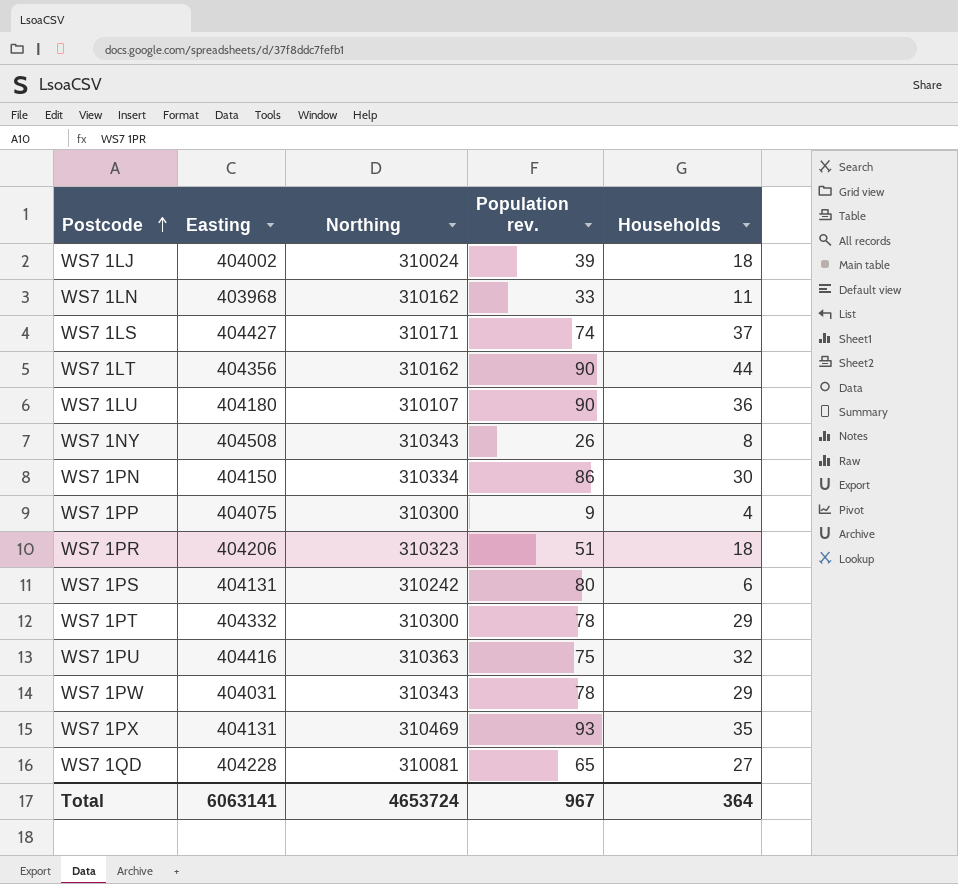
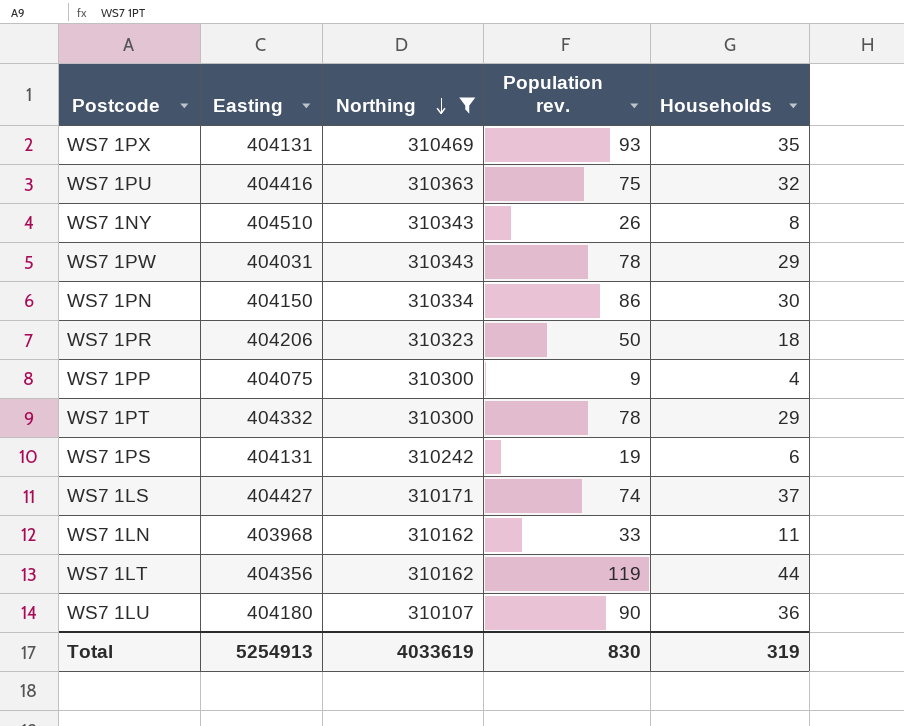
filter: none -> Northing >= 310107
row order: Postcode ascending -> Northing descending
WS7 1NY | Easting: 404508 -> 404510
WS7 1PR | Population rev.: 51 -> 50
WS7 1PS | Population rev.: 80 -> 19
WS7 1LT | Population rev.: 90 -> 119
Total | Easting: 6063141 -> 5254913
Total | Northing: 4653724 -> 4033619
Total | Population rev.: 967 -> 830
Total | Households: 364 -> 319

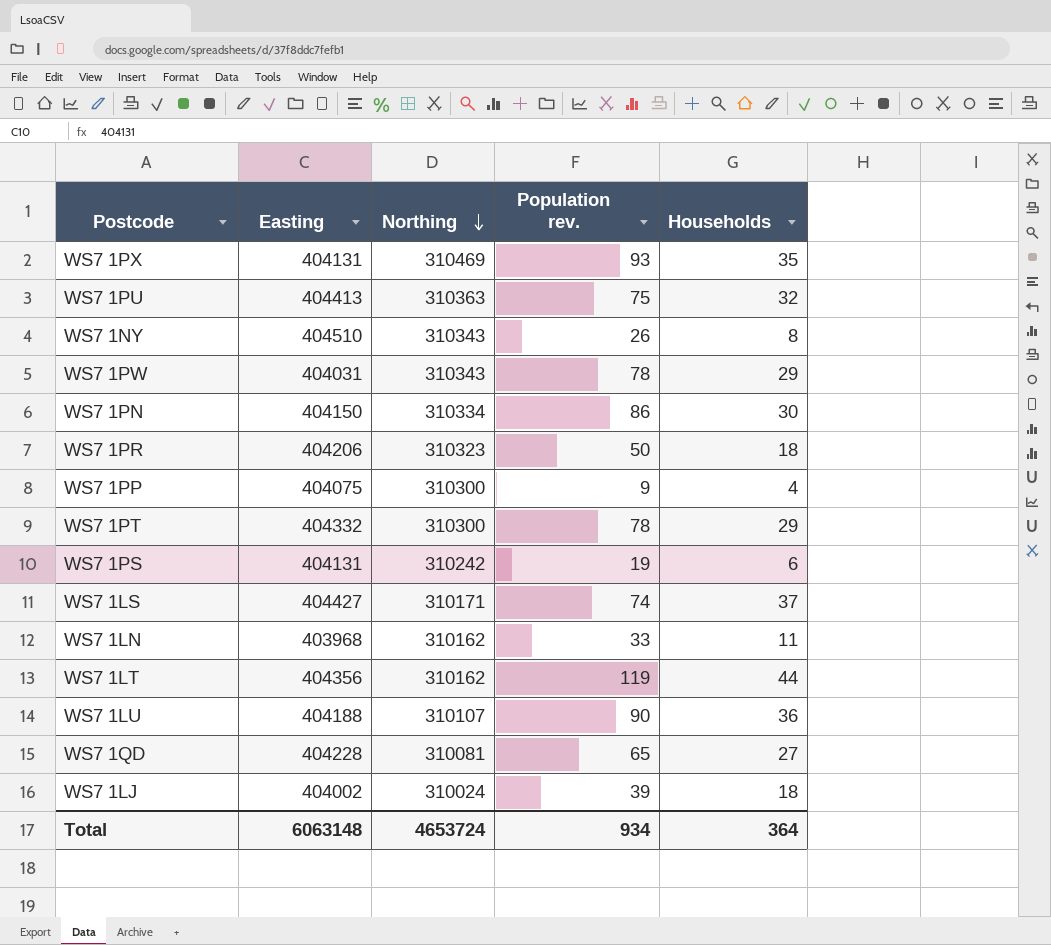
filter: Northing >= 310107 -> none
WS7 1PU | Easting: 404416 -> 404413
WS7 1LU | Easting: 404180 -> 404188
Total | Easting: 5254913 -> 6063148
Total | Northing: 4033619 -> 4653724
Total | Population rev.: 830 -> 934
Total | Households: 319 -> 364

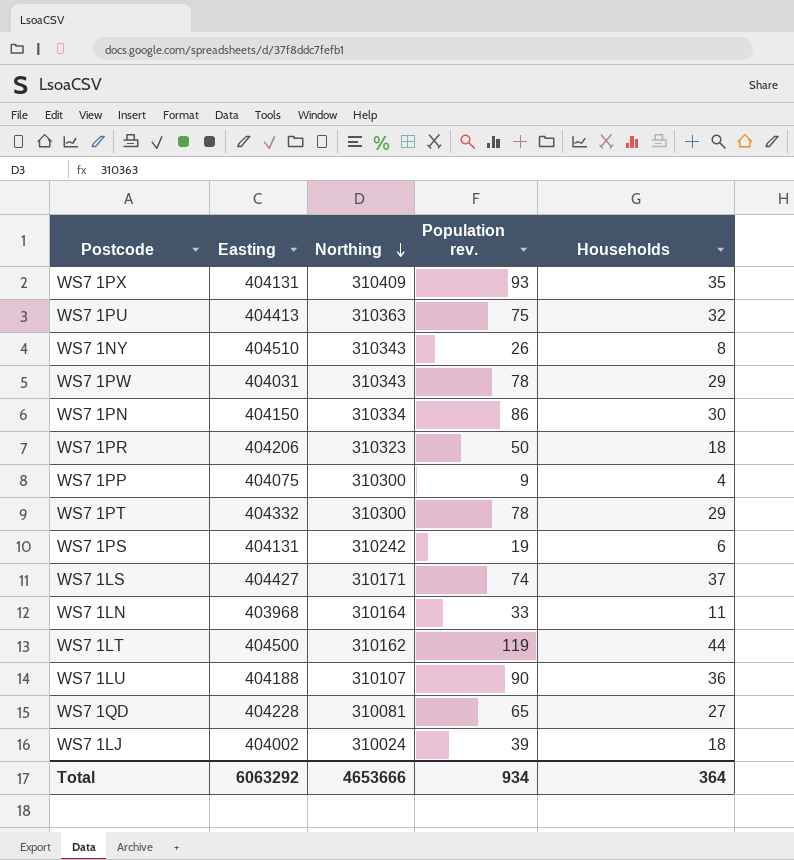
WS7 1PX | Northing: 310469 -> 310409
WS7 1LN | Northing: 310162 -> 310164
WS7 1LT | Easting: 404356 -> 404500
Total | Easting: 6063148 -> 6063292
Total | Northing: 4653724 -> 4653666

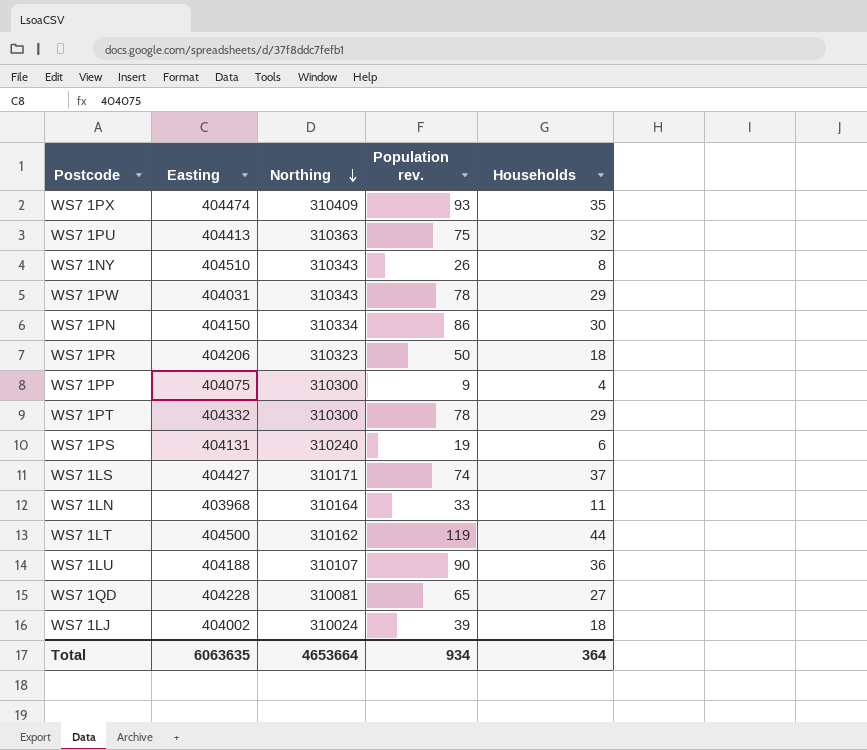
WS7 1PX | Easting: 404131 -> 404474
WS7 1PS | Northing: 310242 -> 310240
Total | Easting: 6063292 -> 6063635
Total | Northing: 4653666 -> 4653664

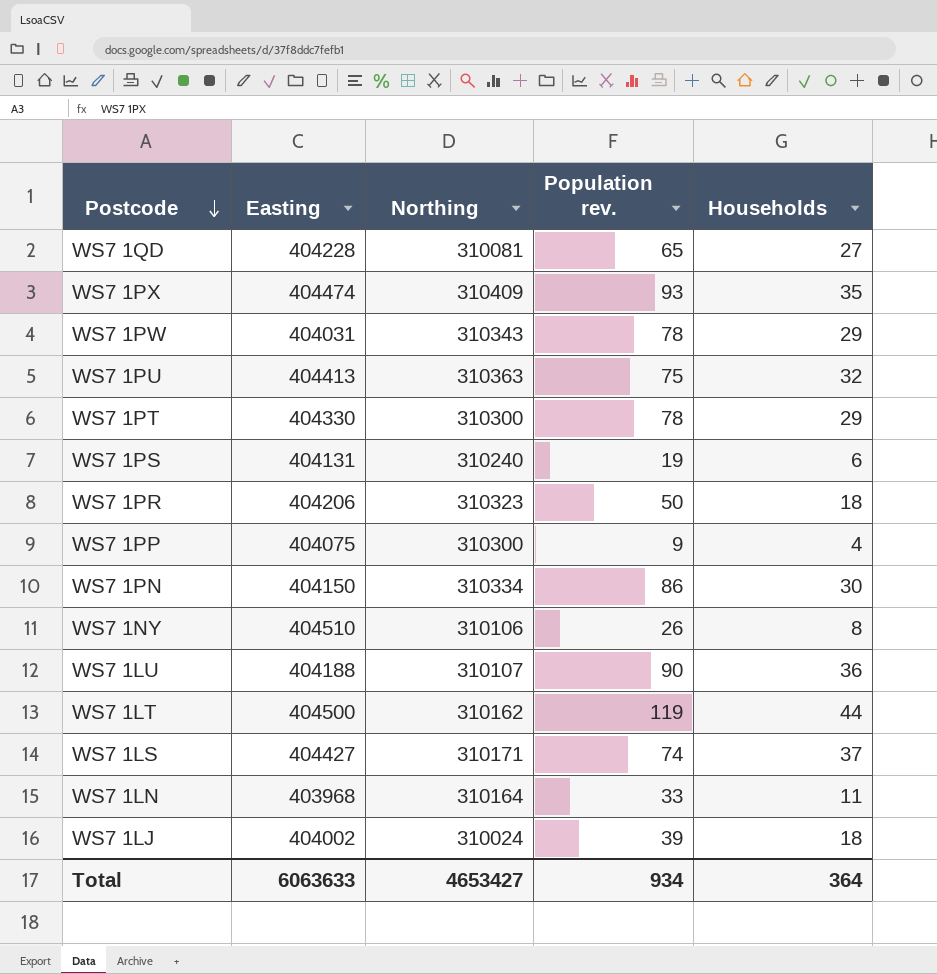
row order: Northing descending -> Postcode descending
WS7 1PT | Easting: 404332 -> 404330
WS7 1NY | Northing: 310343 -> 310106
Total | Easting: 6063635 -> 6063633
Total | Northing: 4653664 -> 4653427

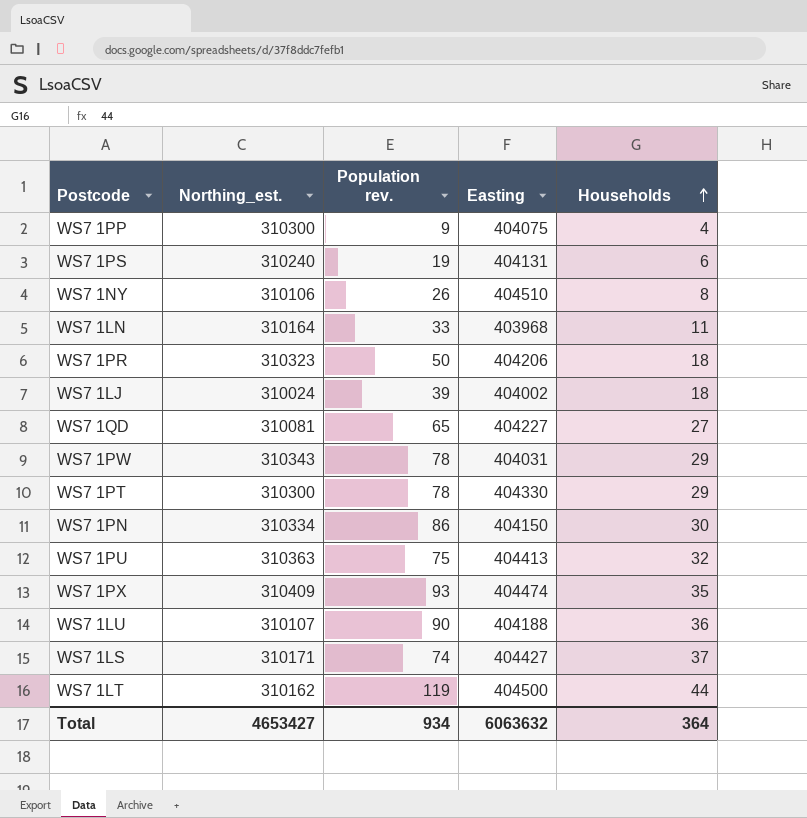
row order: Postcode descending -> Households ascending
column name: Northing -> Northing_est.
column Easting | position: 2 -> 4
WS7 1QD | Easting: 404228 -> 404227
Total | Easting: 6063633 -> 6063632

